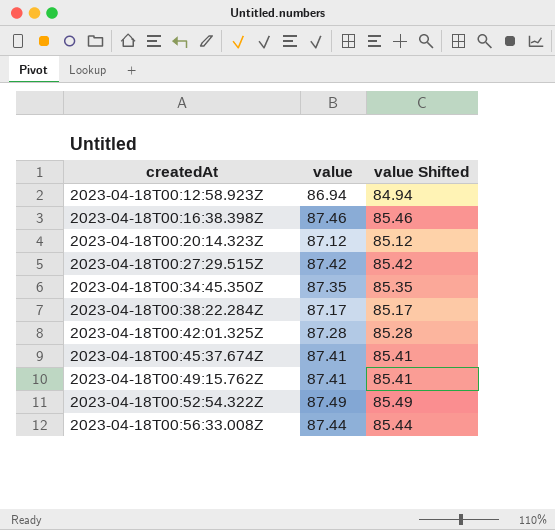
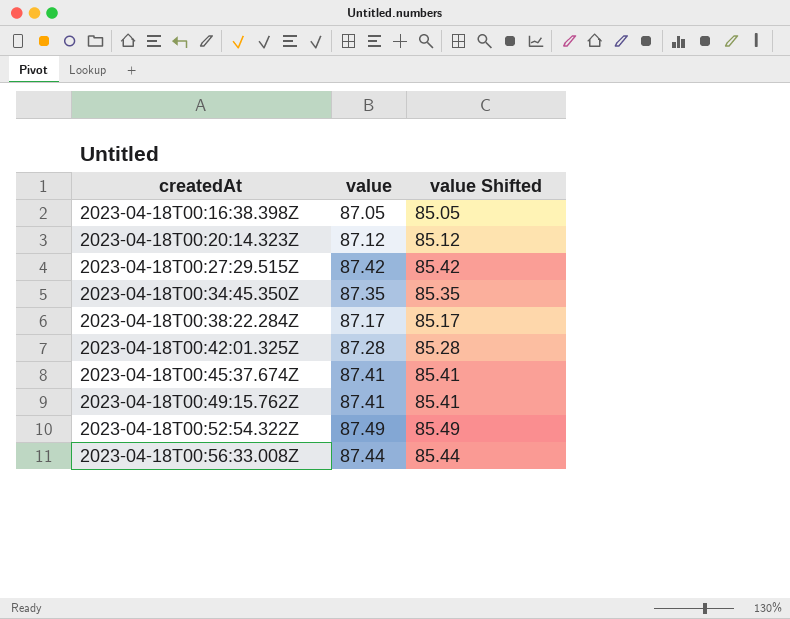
row 2023-04-18T00:12:58.923Z: 86.94 | 84.94 -> none
2023-04-18T00:16:38.398Z | value: 87.46 -> 87.05
2023-04-18T00:16:38.398Z | value Shifted: 85.46 -> 85.05

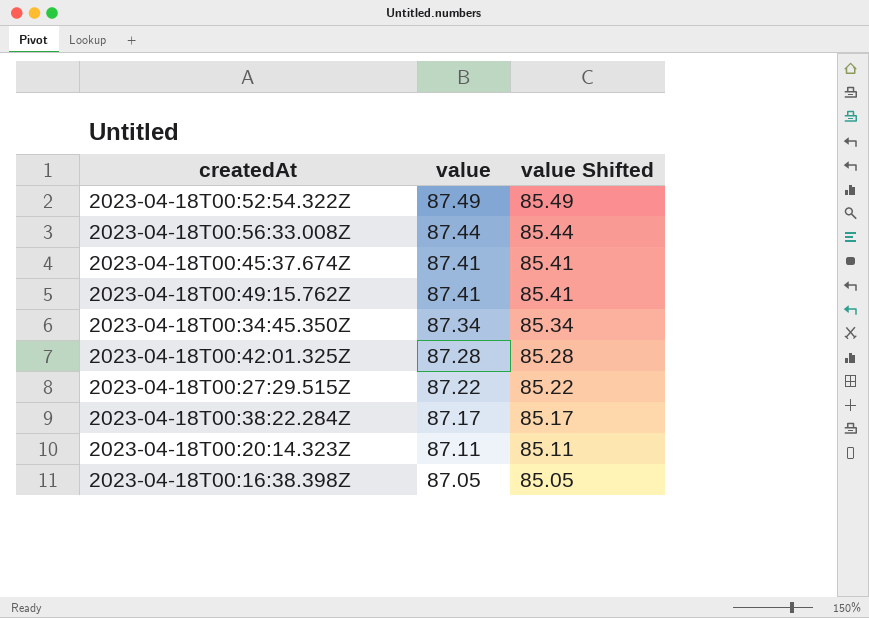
row order: createdAt ascending -> value descending
2023-04-18T00:34:45.350Z | value: 87.35 -> 87.34
2023-04-18T00:34:45.350Z | value Shifted: 85.35 -> 85.34
2023-04-18T00:27:29.515Z | value: 87.42 -> 87.22
2023-04-18T00:27:29.515Z | value Shifted: 85.42 -> 85.22
2023-04-18T00:20:14.323Z | value: 87.12 -> 87.11
2023-04-18T00:20:14.323Z | value Shifted: 85.12 -> 85.11

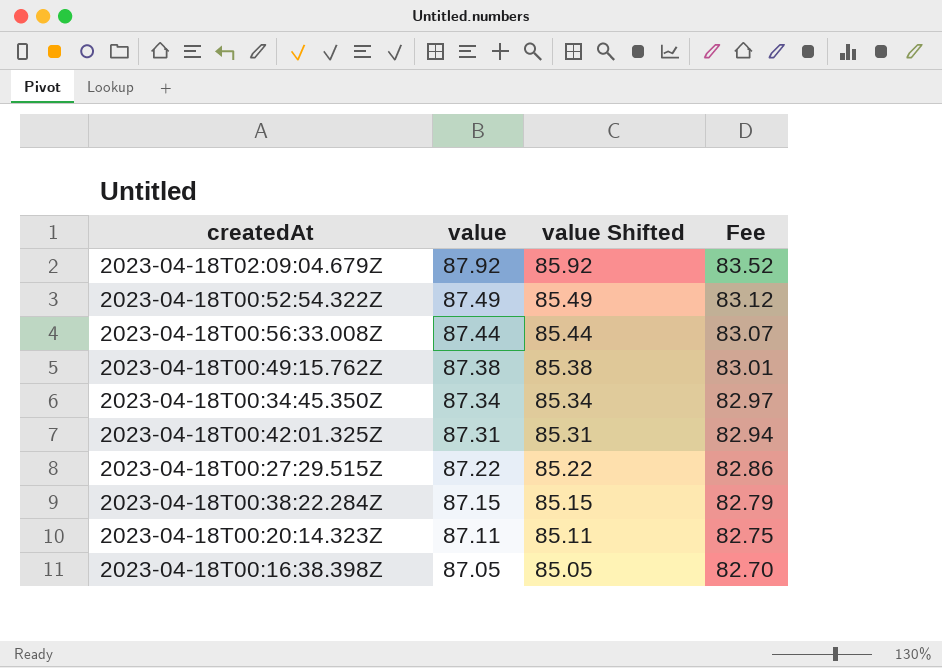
column Fee | formula: none -> [value] * 0.95
row 2023-04-18T00:45:37.674Z: 87.41 | 85.41 -> none
row 2023-04-18T02:09:04.679Z: none -> 87.92 | 85.92 | 83.52
2023-04-18T00:49:15.762Z | value: 87.41 -> 87.38
2023-04-18T00:49:15.762Z | value Shifted: 85.41 -> 85.38
2023-04-18T00:42:01.325Z | value: 87.28 -> 87.31
2023-04-18T00:42:01.325Z | value Shifted: 85.28 -> 85.31
2023-04-18T00:38:22.284Z | value: 87.17 -> 87.15
2023-04-18T00:38:22.284Z | value Shifted: 85.17 -> 85.15

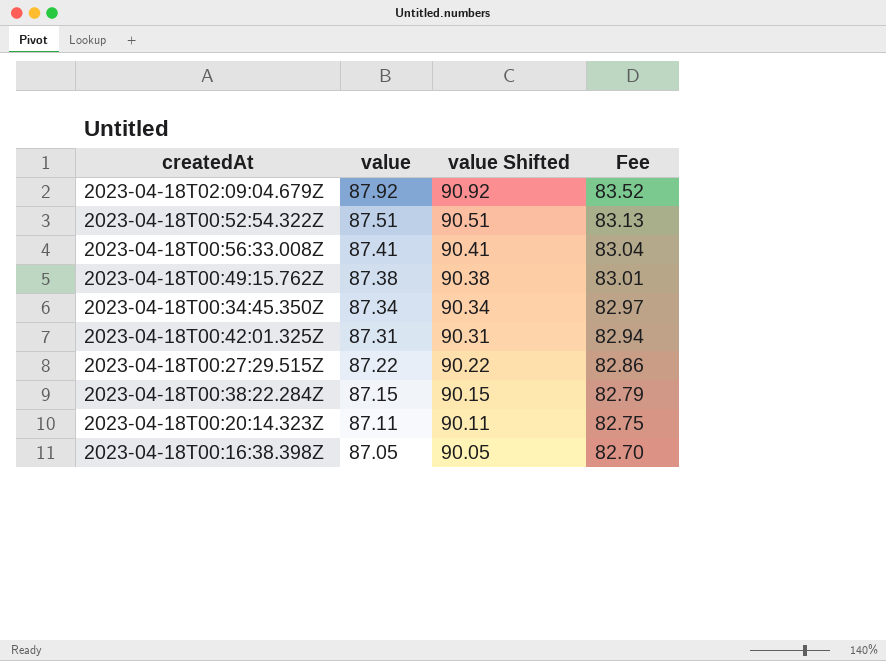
column value Shifted | formula: [value] - 2 -> [value] + 3
2023-04-18T00:52:54.322Z | value: 87.49 -> 87.51
2023-04-18T00:52:54.322Z | Fee: 83.12 -> 83.13
2023-04-18T00:56:33.008Z | value: 87.44 -> 87.41
2023-04-18T00:56:33.008Z | Fee: 83.07 -> 83.04

